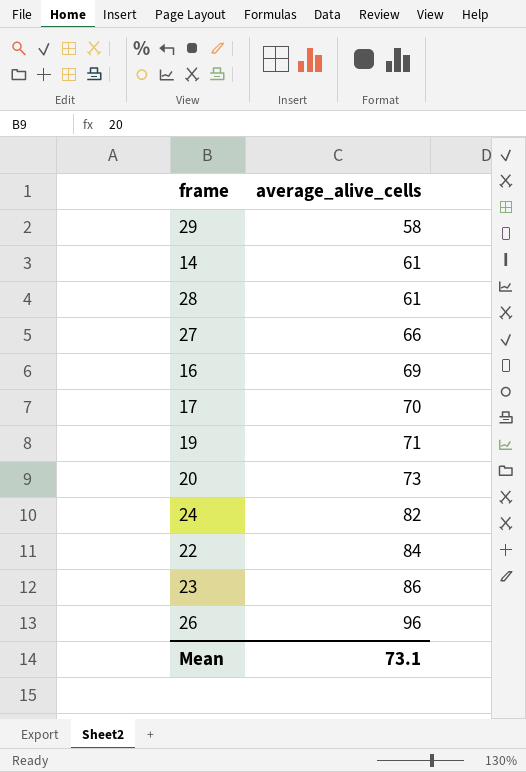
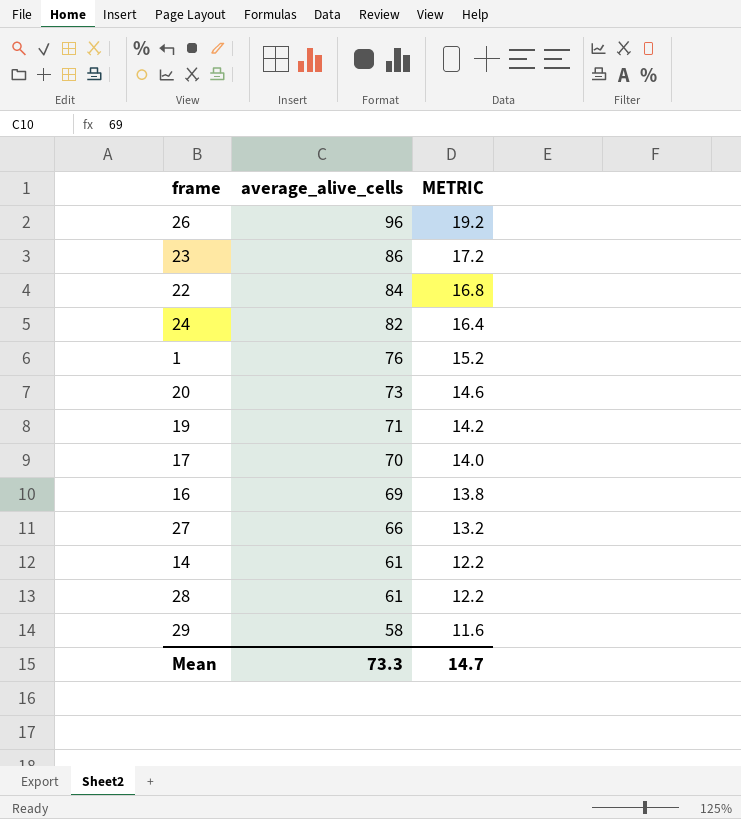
row order: average_alive_cells ascending -> average_alive_cells descending
column METRIC | formula: none -> [average_alive_cells] * 0.2
row 1: none -> 76 | 15.2
Mean | average_alive_cells: 73.1 -> 73.3

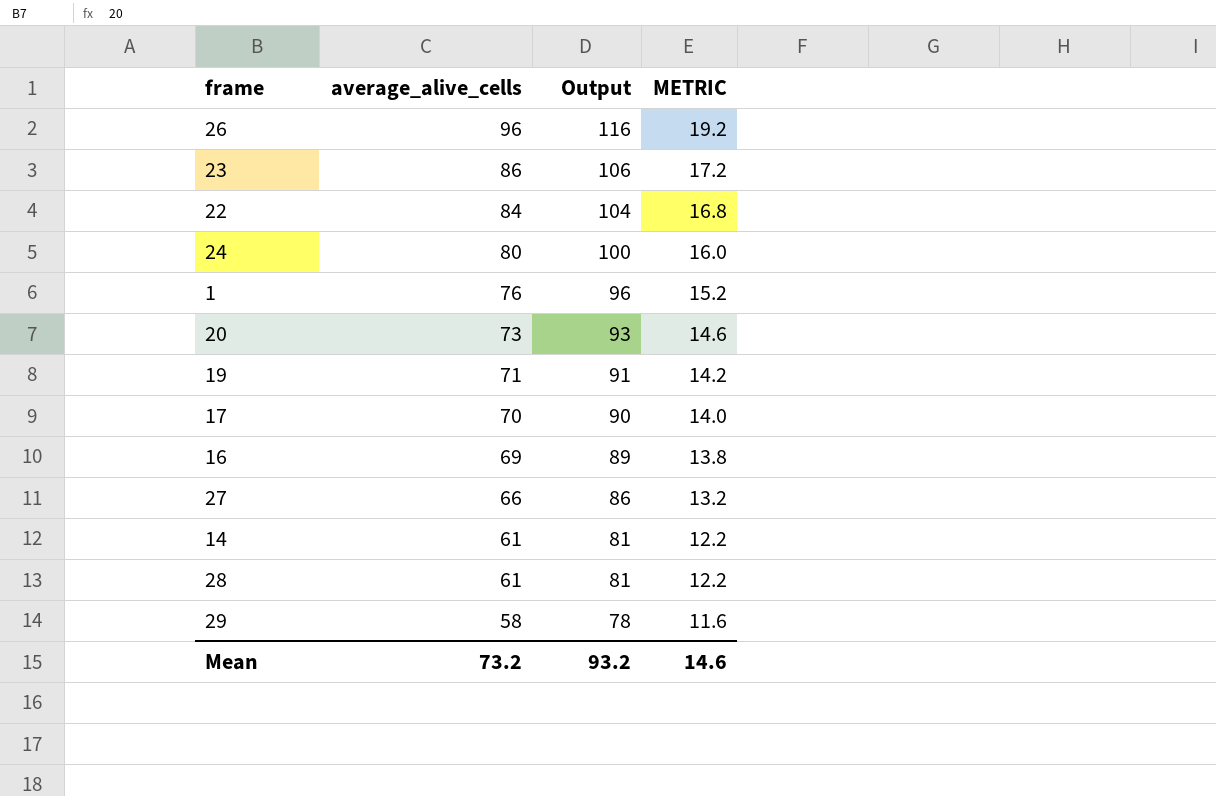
column Output | formula: none -> [average_alive_cells] + 20
24 | average_alive_cells: 82 -> 80
24 | METRIC: 16.4 -> 16.0
Mean | average_alive_cells: 73.3 -> 73.2
Mean | METRIC: 14.7 -> 14.6

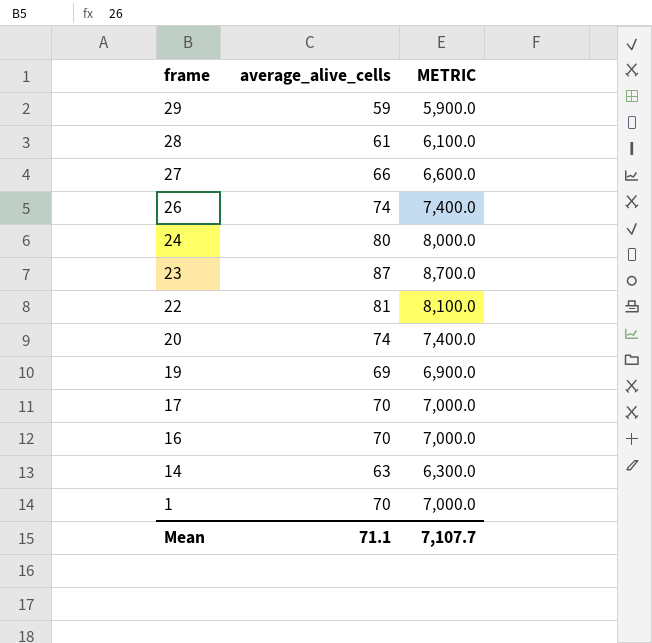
row order: average_alive_cells descending -> frame descending
column Output | formula: [average_alive_cells] + 20 -> none
column METRIC | formula: [average_alive_cells] * 0.2 -> [average_alive_cells] * 100
29 | average_alive_cells: 58 -> 59
26 | average_alive_cells: 96 -> 74
23 | average_alive_cells: 86 -> 87
22 | average_alive_cells: 84 -> 81
20 | average_alive_cells: 73 -> 74
19 | average_alive_cells: 71 -> 69
16 | average_alive_cells: 69 -> 70
14 | average_alive_cells: 61 -> 63
1 | average_alive_cells: 76 -> 70
Mean | average_alive_cells: 73.2 -> 71.1
Mean | METRIC: 14.6 -> 7,107.7

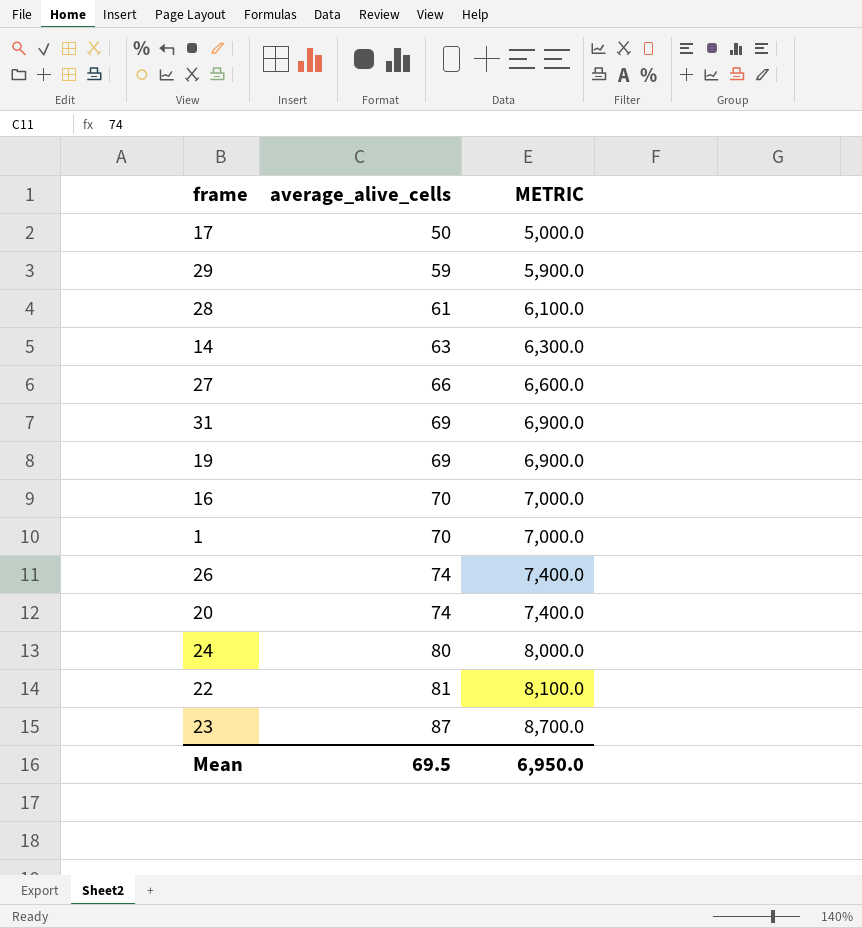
row order: frame descending -> average_alive_cells ascending
17 | average_alive_cells: 70 -> 50
17 | METRIC: 7,000.0 -> 5,000.0
row 31: none -> 69 | 6,900.0
Mean | average_alive_cells: 71.1 -> 69.5
Mean | METRIC: 7,107.7 -> 6,950.0

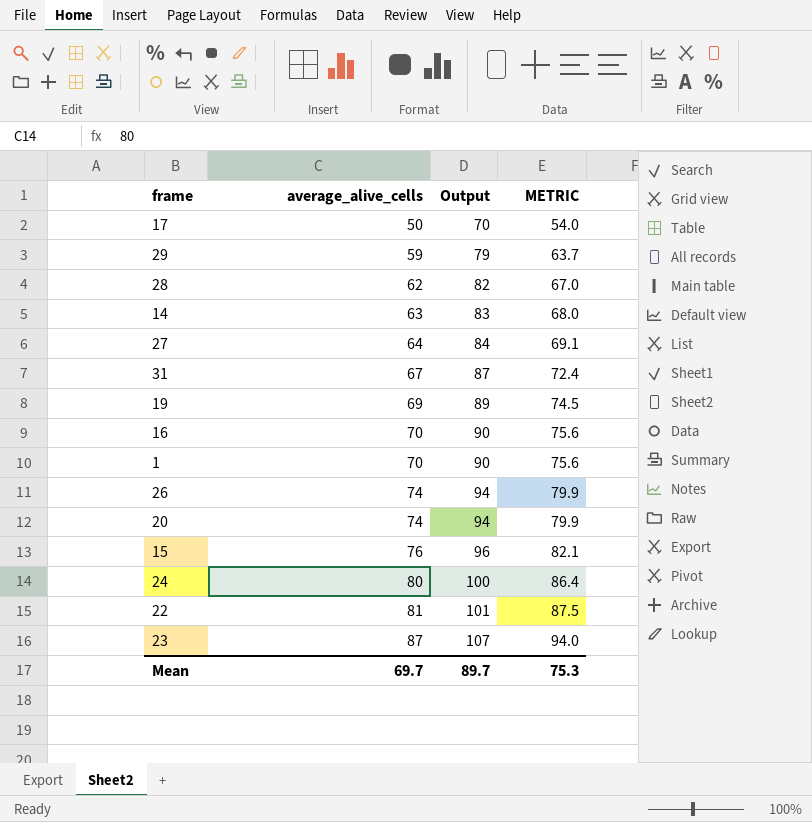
column Output | formula: none -> [average_alive_cells] + 20
column METRIC | formula: [average_alive_cells] * 100 -> [average_alive_cells] * 1.08
28 | average_alive_cells: 61 -> 62
27 | average_alive_cells: 66 -> 64
31 | average_alive_cells: 69 -> 67
row 15: none -> 76 | 96 | 82.1
Mean | average_alive_cells: 69.5 -> 69.7
Mean | METRIC: 6,950.0 -> 75.3

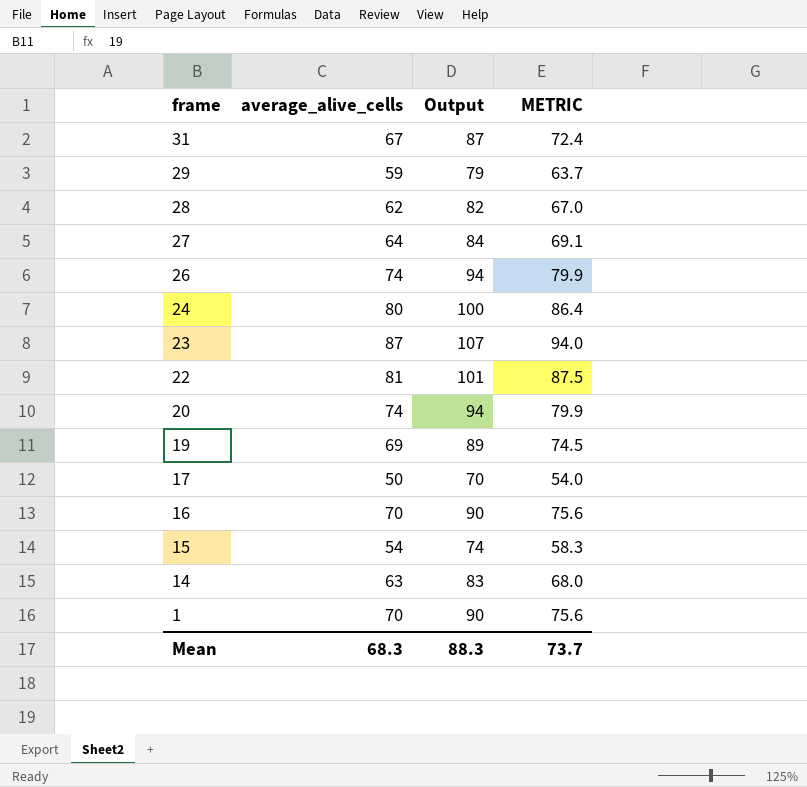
row order: average_alive_cells ascending -> frame descending
15 | average_alive_cells: 76 -> 54
15 | Output: 96 -> 74
15 | METRIC: 82.1 -> 58.3
Mean | average_alive_cells: 69.7 -> 68.3
Mean | Output: 89.7 -> 88.3
Mean | METRIC: 75.3 -> 73.7

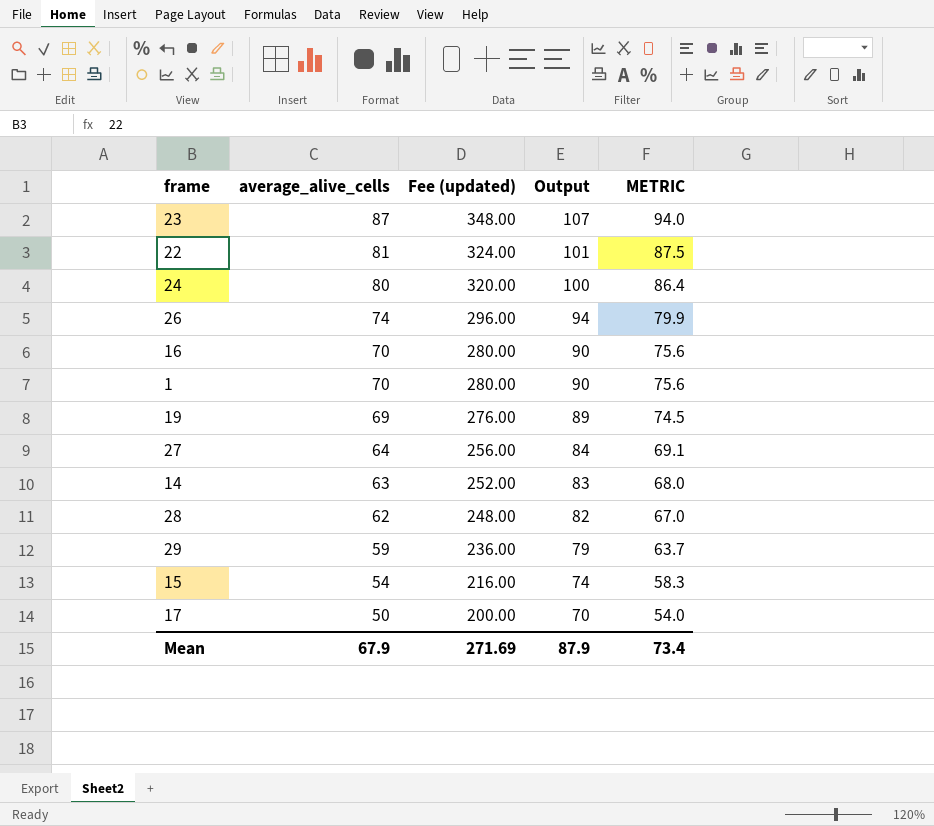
row order: frame descending -> average_alive_cells descending
column Fee (updated) | formula: none -> [average_alive_cells] * 4
row 31: 67 | 87 | 72.4 -> none
row 20: 74 | 94 | 79.9 -> none
Mean | average_alive_cells: 68.3 -> 67.9
Mean | Output: 88.3 -> 87.9
Mean | METRIC: 73.7 -> 73.4

